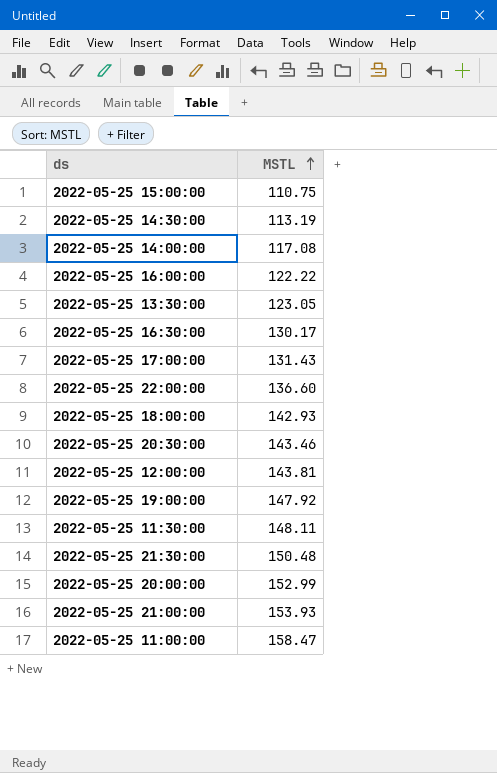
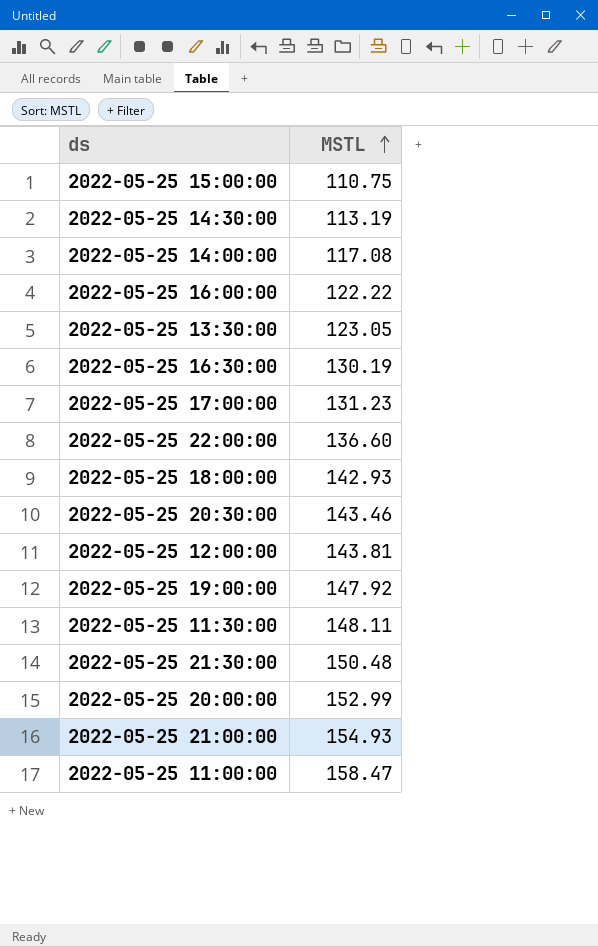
2022-05-25 16:30:00 | MSTL: 130.17 -> 130.19
2022-05-25 17:00:00 | MSTL: 131.43 -> 131.23
2022-05-25 21:00:00 | MSTL: 153.93 -> 154.93

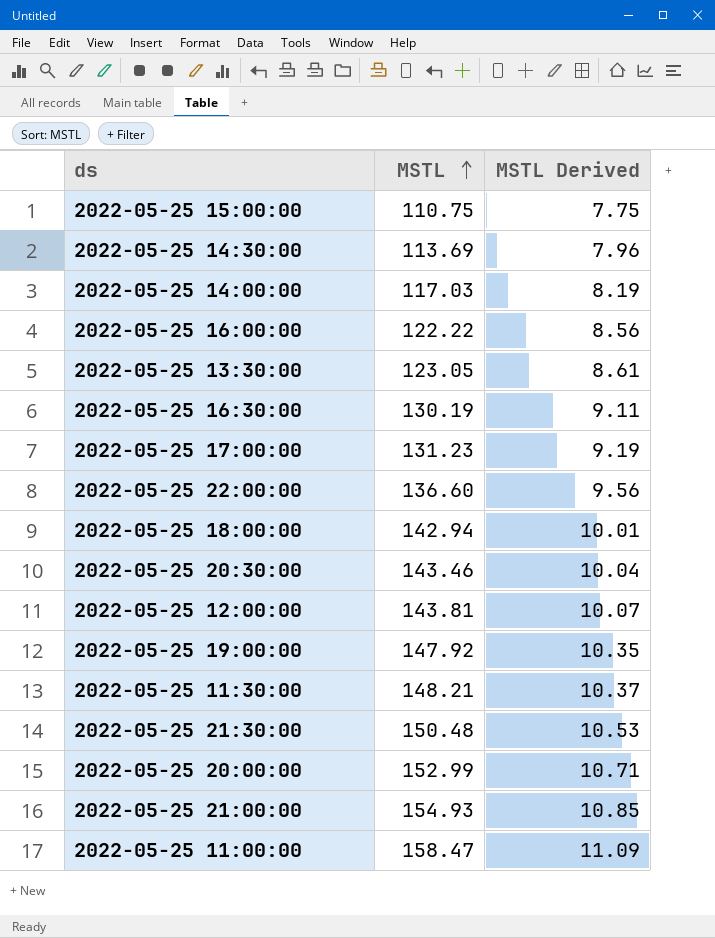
column MSTL Derived | formula: none -> [MSTL] * 0.07
2022-05-25 14:30:00 | MSTL: 113.19 -> 113.69
2022-05-25 14:00:00 | MSTL: 117.08 -> 117.03
2022-05-25 18:00:00 | MSTL: 142.93 -> 142.94
2022-05-25 11:30:00 | MSTL: 148.11 -> 148.21

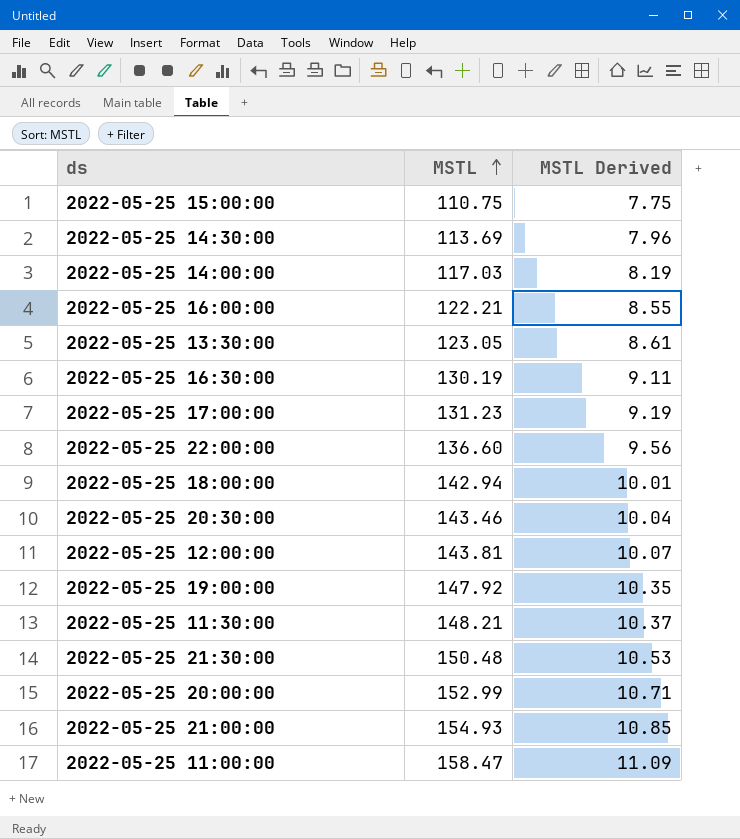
2022-05-25 16:00:00 | MSTL: 122.22 -> 122.21
2022-05-25 16:00:00 | MSTL Derived: 8.56 -> 8.55

